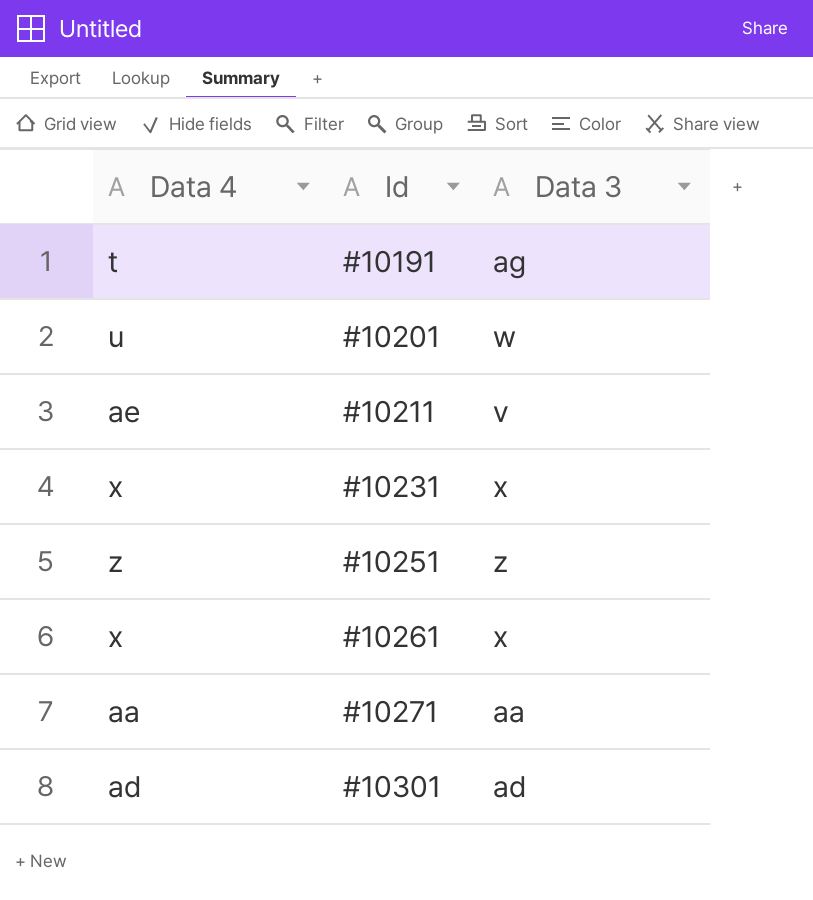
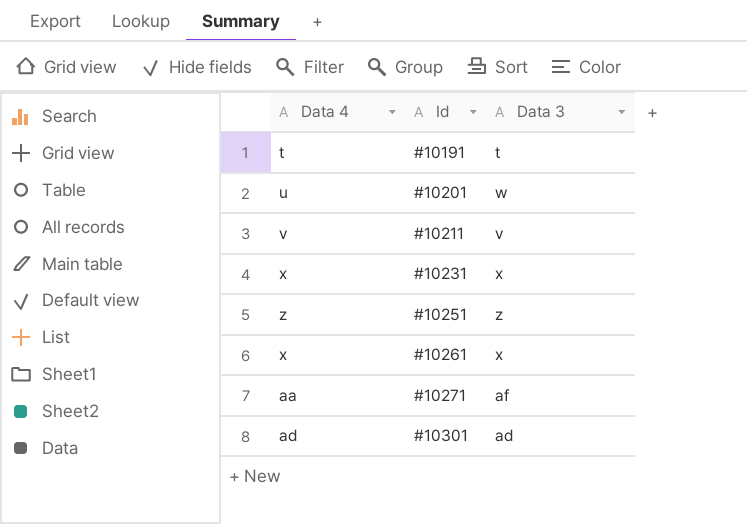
#10191 | Data 3: ag -> t
#10211 | Data 4: ae -> v
#10271 | Data 3: aa -> af

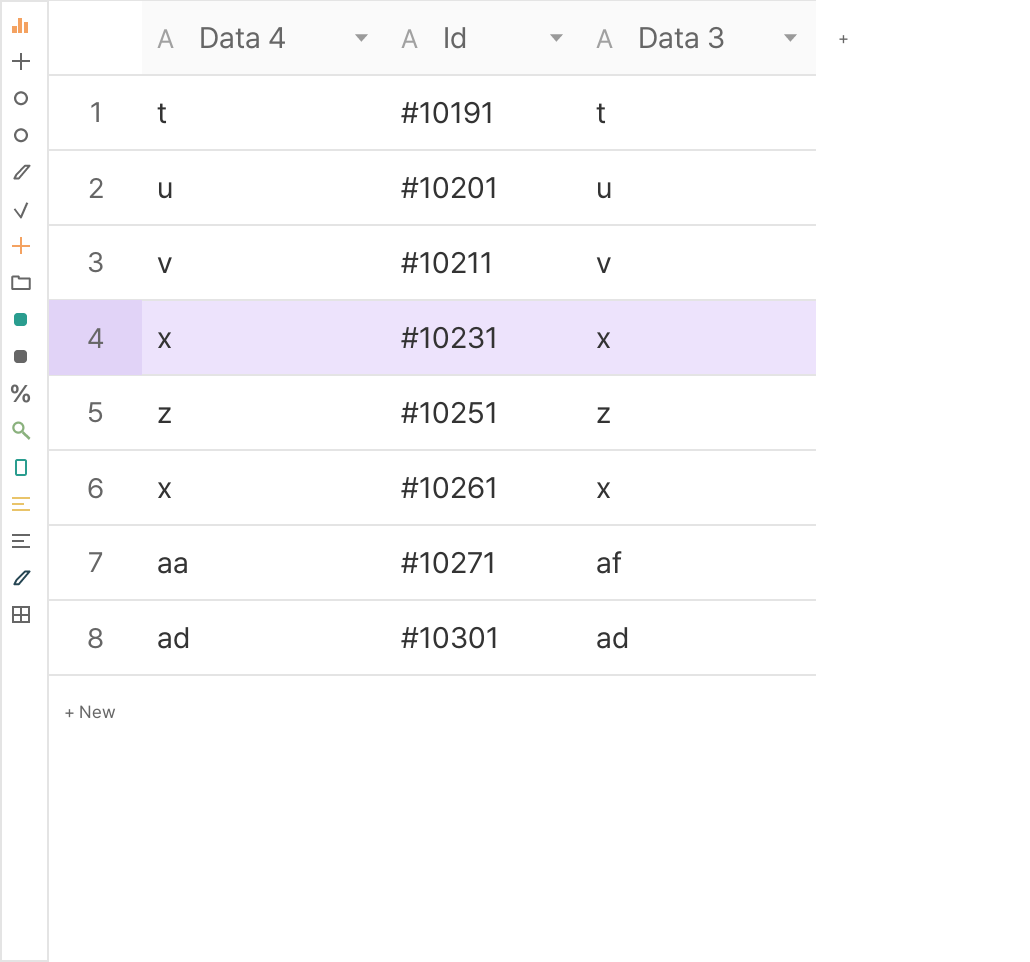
#10201 | Data 3: w -> u

